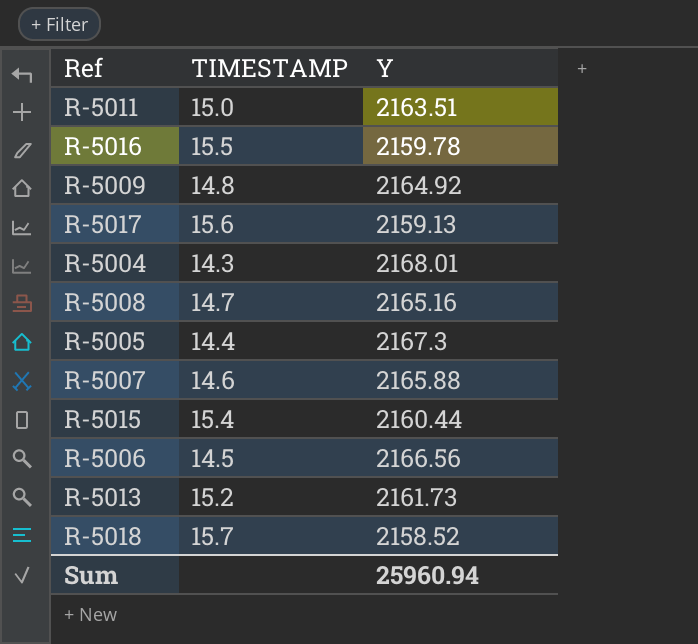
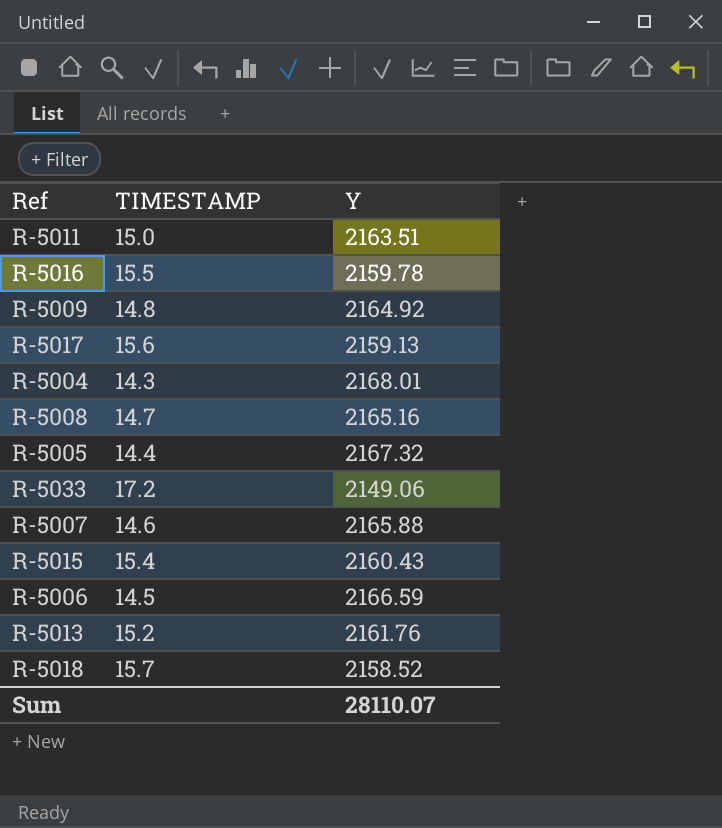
R-5005 | Y: 2167.3 -> 2167.32
row R-5033: none -> 17.2 | 2149.06
R-5015 | Y: 2160.44 -> 2160.43
R-5006 | Y: 2166.56 -> 2166.59
R-5013 | Y: 2161.73 -> 2161.76
Sum | Y: 25960.94 -> 28110.07

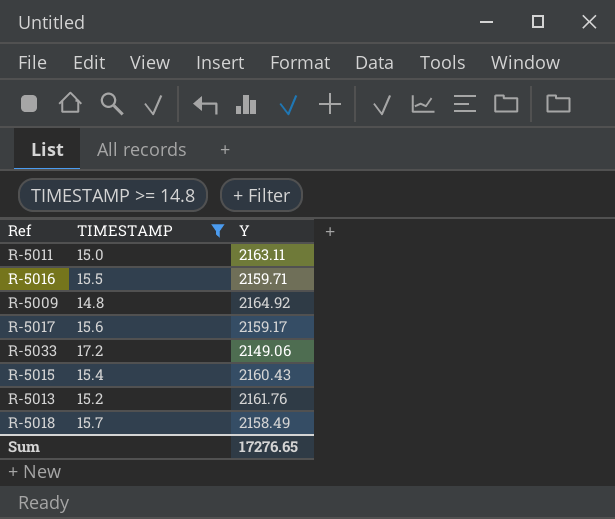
filter: none -> TIMESTAMP >= 14.8
R-5011 | Y: 2163.51 -> 2163.11
R-5016 | Y: 2159.78 -> 2159.71
R-5017 | Y: 2159.13 -> 2159.17
R-5018 | Y: 2158.52 -> 2158.49
Sum | Y: 28110.07 -> 17276.65

